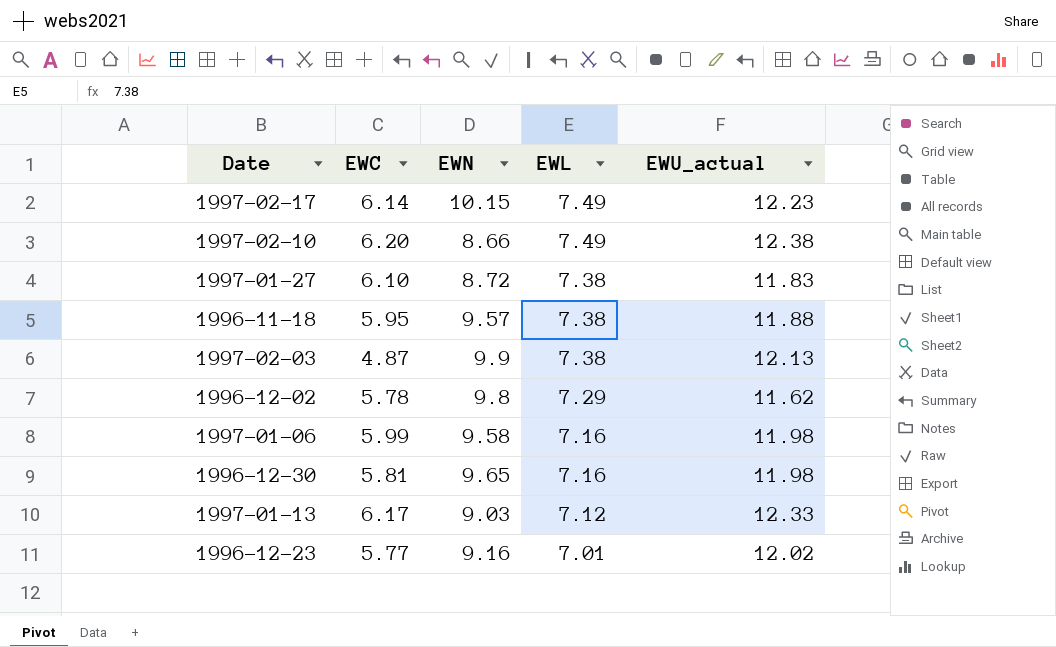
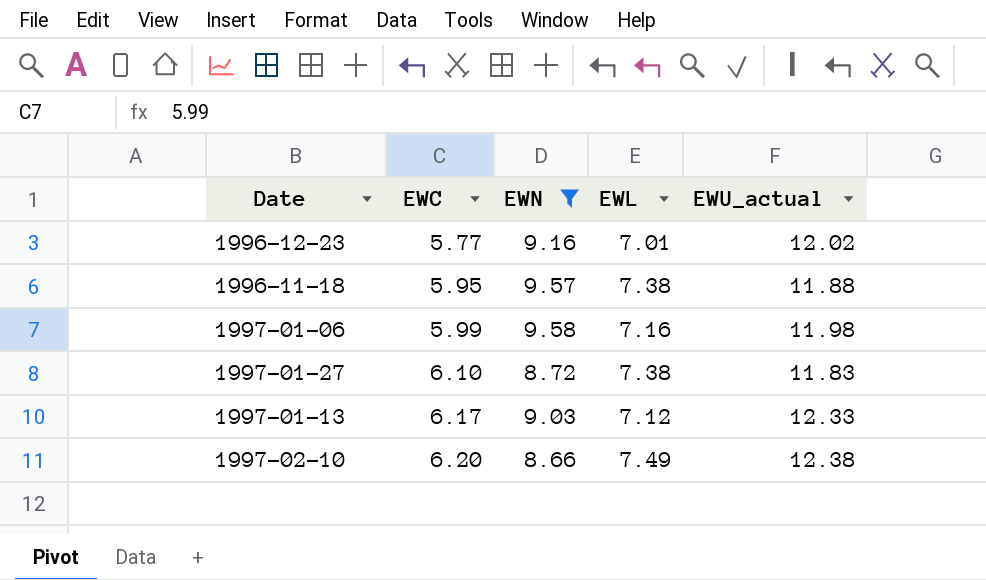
filter: none -> EWN <= 9.58
row order: EWL descending -> EWC ascending

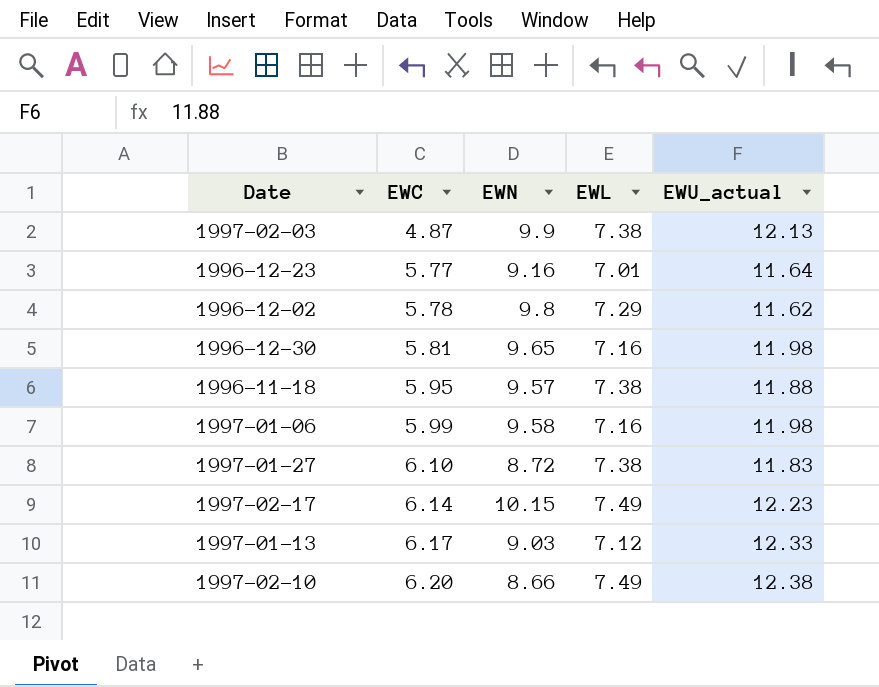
filter: EWN <= 9.58 -> none
1996-12-23 | EWU_actual: 12.02 -> 11.64

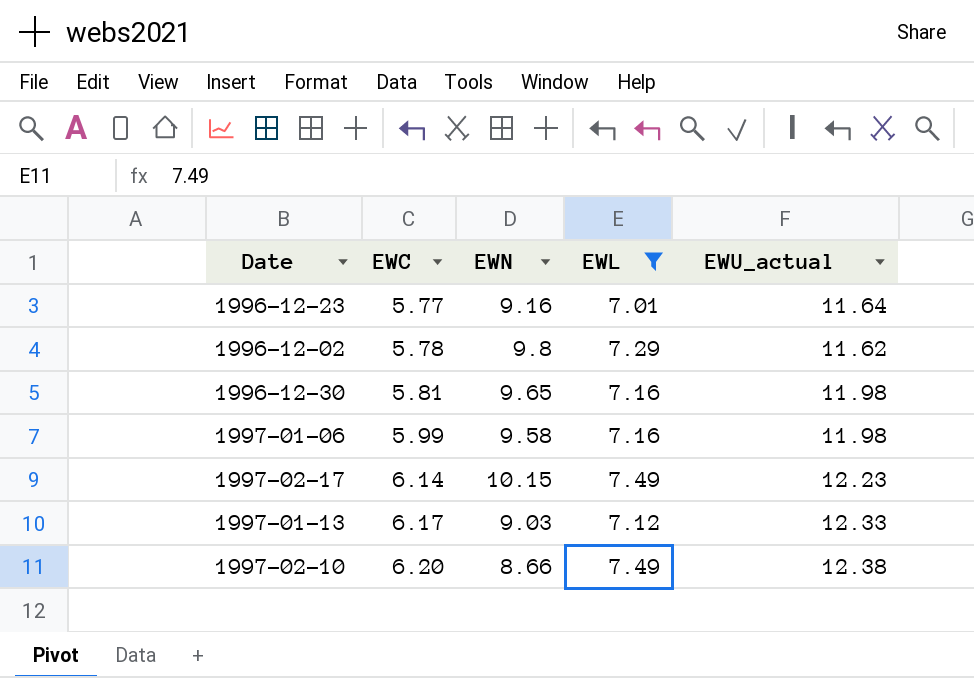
filter: none -> EWL != 7.38

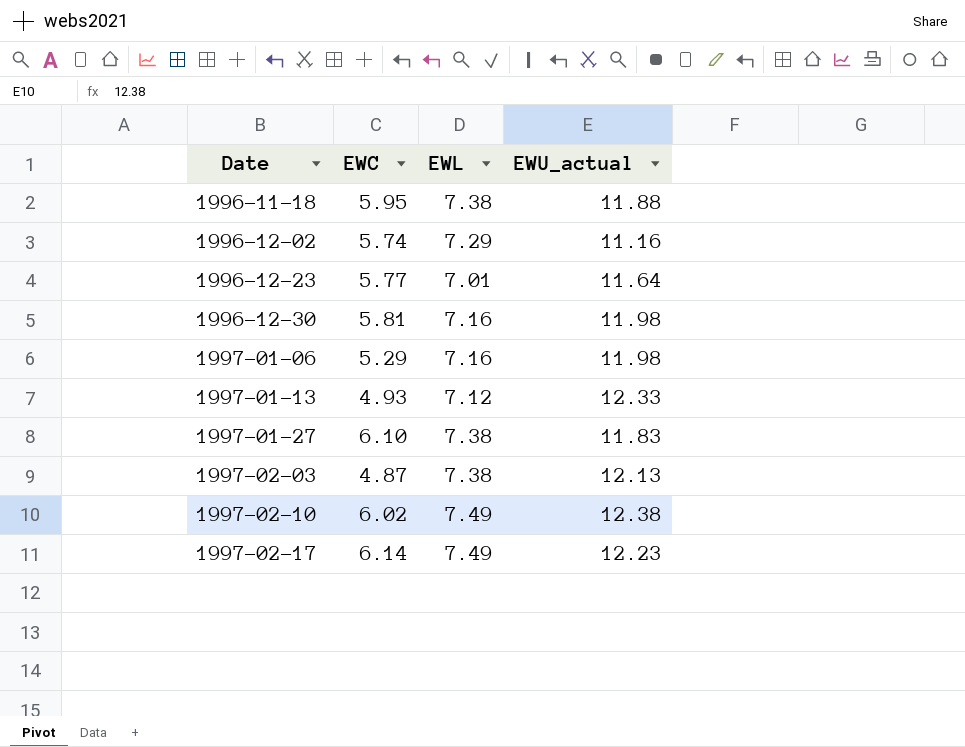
filter: EWL != 7.38 -> none
row order: EWC ascending -> Date ascending
column EWN | position: 3 -> none
1996-12-02 | EWC: 5.78 -> 5.74
1996-12-02 | EWU_actual: 11.62 -> 11.16
1997-01-06 | EWC: 5.99 -> 5.29
1997-01-13 | EWC: 6.17 -> 4.93
1997-02-10 | EWC: 6.20 -> 6.02

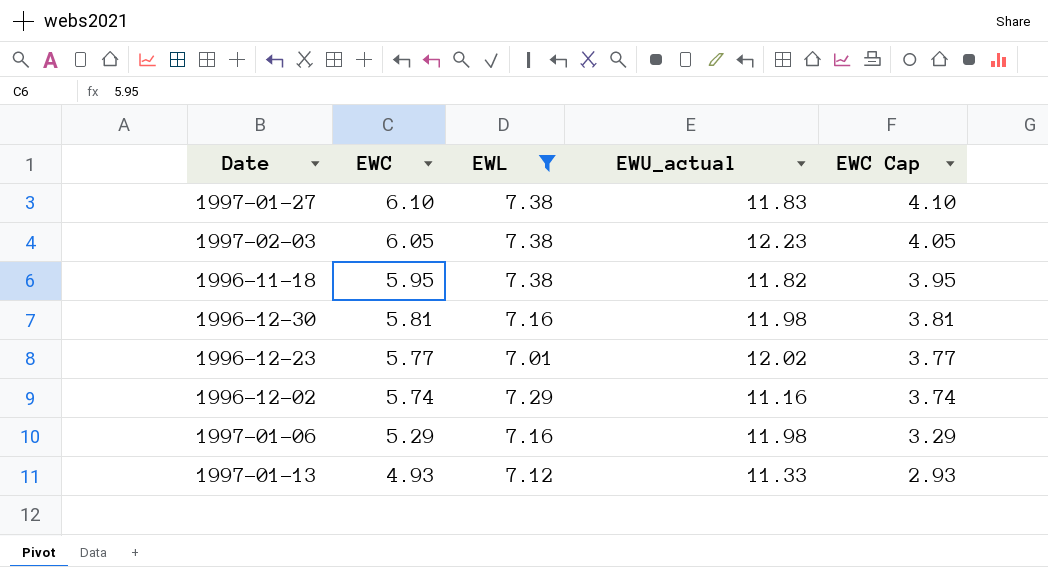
filter: none -> EWL != 7.49
row order: Date ascending -> EWC descending
column EWC Cap | formula: none -> [EWC] - 2
1997-02-03 | EWC: 4.87 -> 6.05
1997-02-03 | EWU_actual: 12.13 -> 12.23
1996-11-18 | EWU_actual: 11.88 -> 11.82
1996-12-23 | EWU_actual: 11.64 -> 12.02
1997-01-13 | EWU_actual: 12.33 -> 11.33

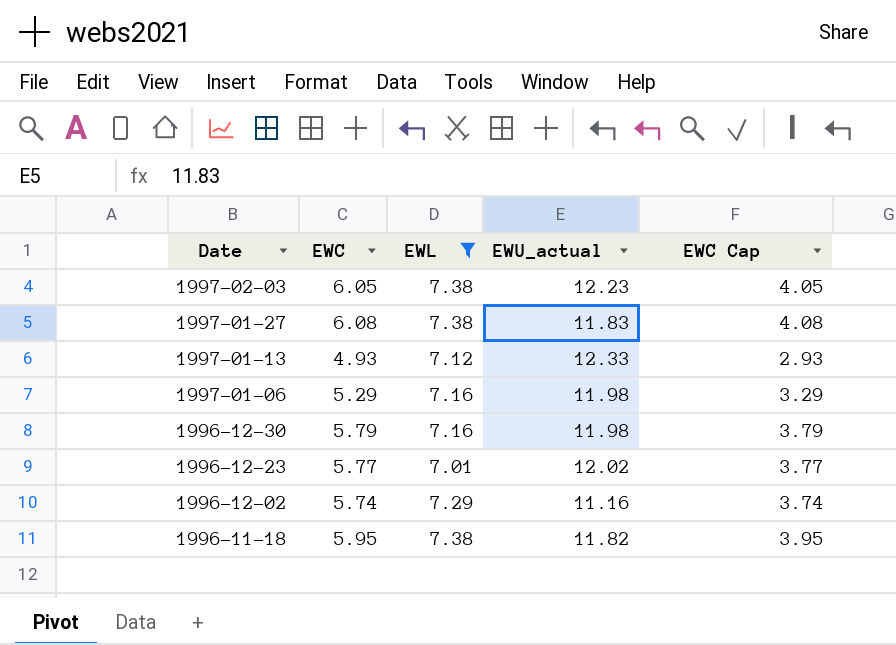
row order: EWC descending -> Date descending
1997-01-27 | EWC: 6.10 -> 6.08
1997-01-27 | EWC Cap: 4.10 -> 4.08
1997-01-13 | EWU_actual: 11.33 -> 12.33
1996-12-30 | EWC: 5.81 -> 5.79
1996-12-30 | EWC Cap: 3.81 -> 3.79

